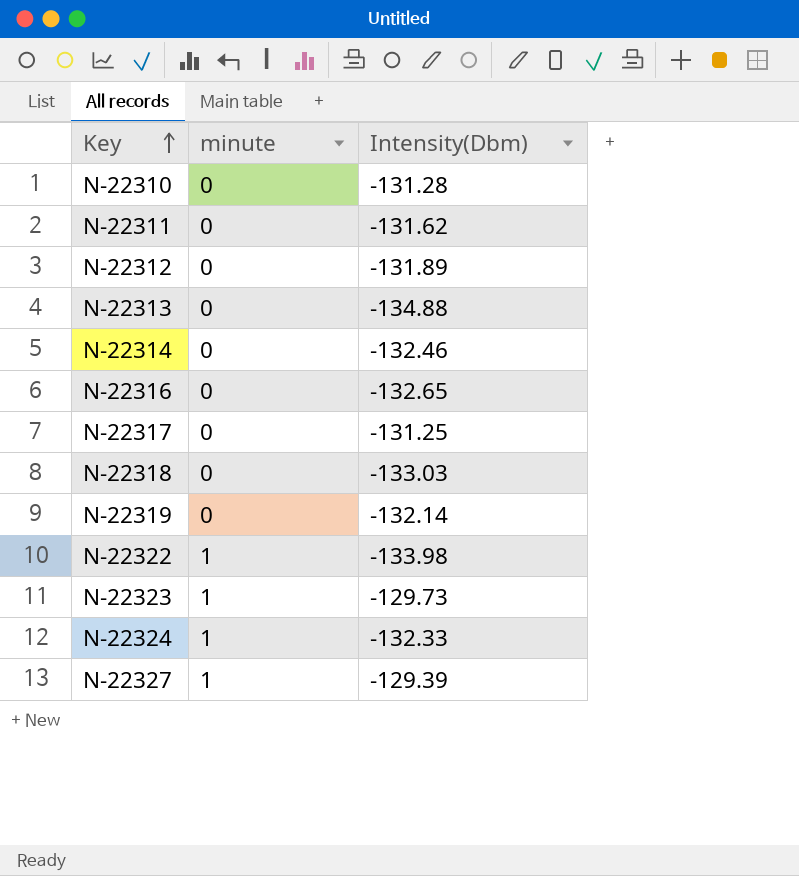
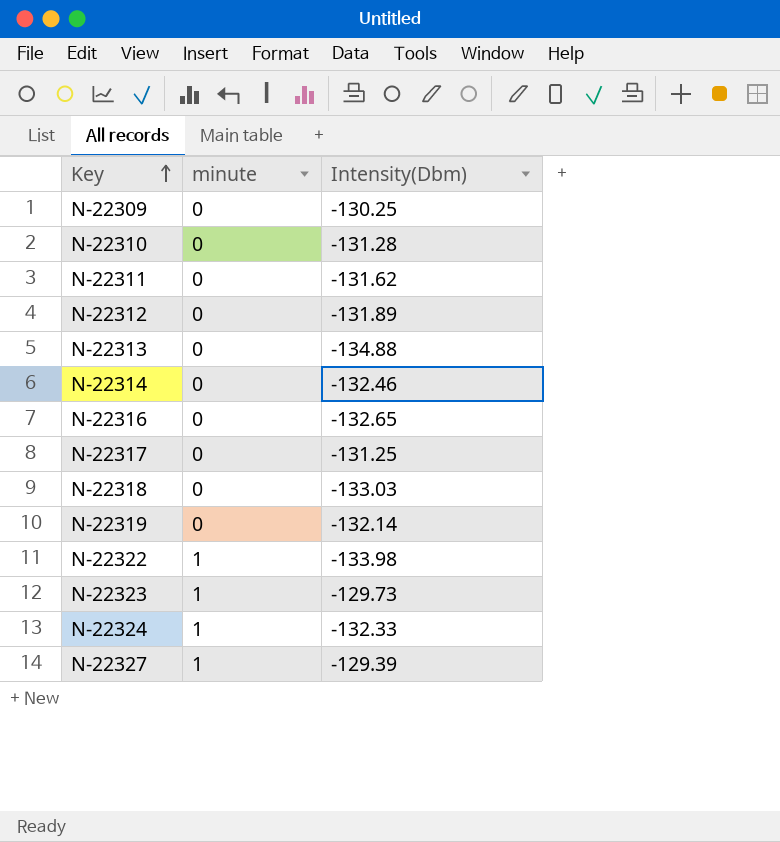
row N-22309: none -> 0 | -130.25

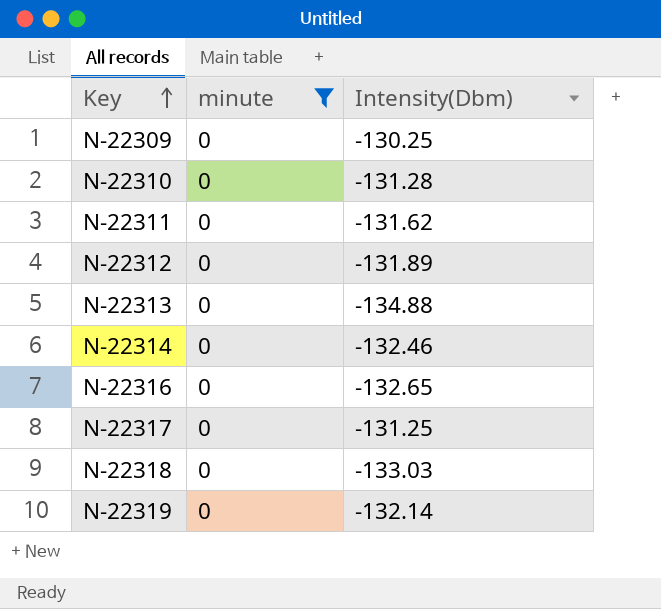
filter: none -> minute = 0

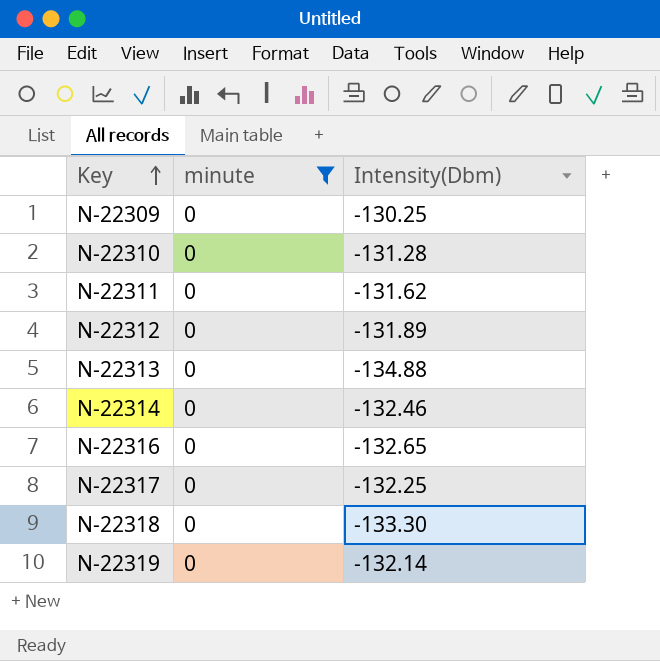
N-22317 | Intensity(Dbm): -131.25 -> -132.25
N-22318 | Intensity(Dbm): -133.03 -> -133.30

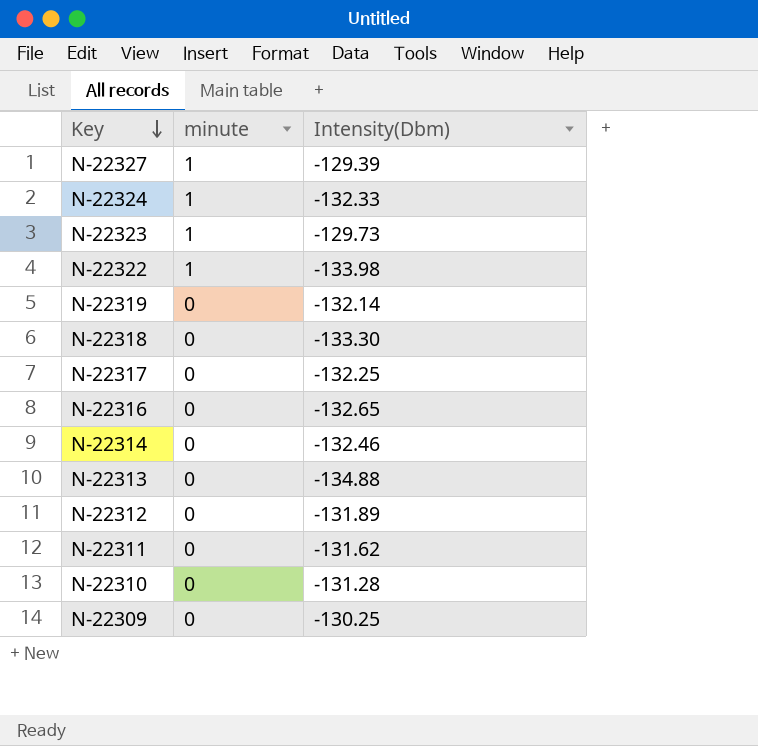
filter: minute = 0 -> none
row order: Key ascending -> Key descending

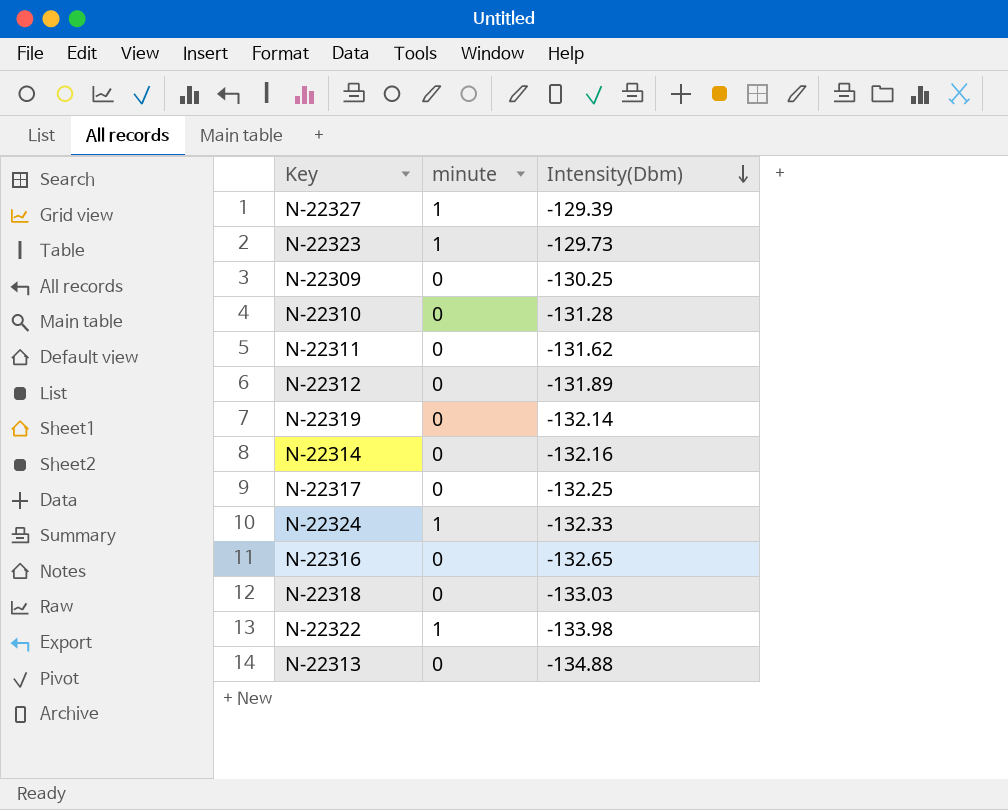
row order: Key descending -> Intensity(Dbm) descending
N-22314 | Intensity(Dbm): -132.46 -> -132.16
N-22318 | Intensity(Dbm): -133.30 -> -133.03

